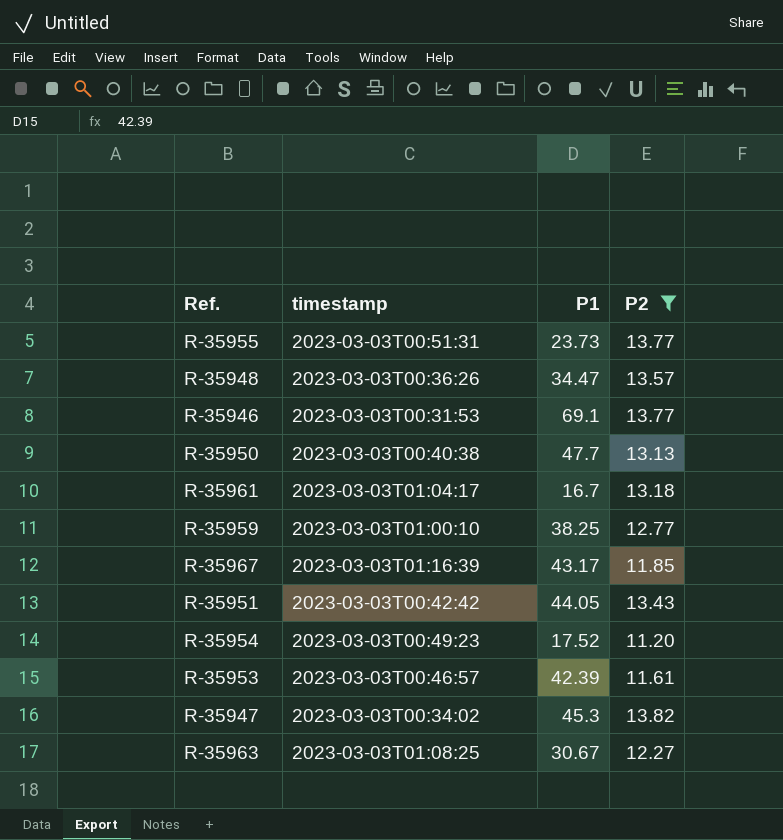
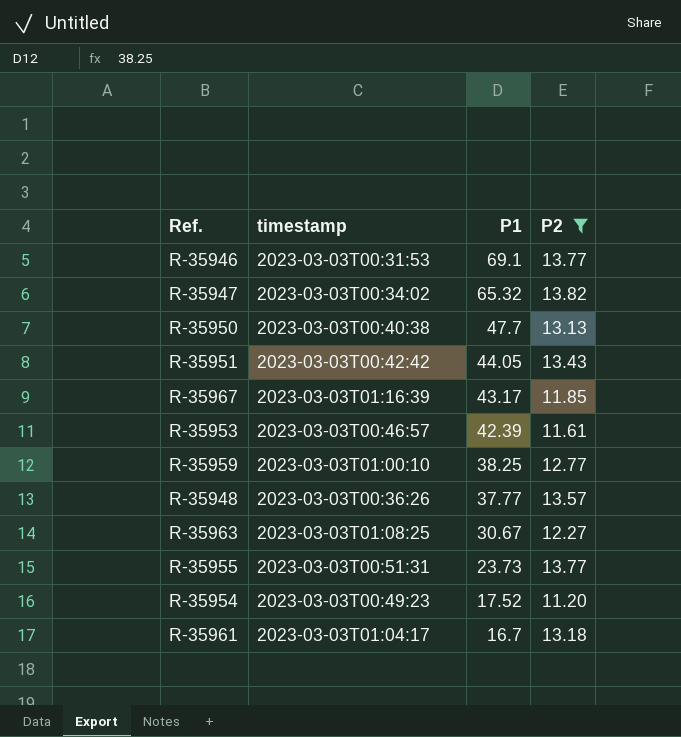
row order: none -> P1 descending
R-35947 | P1: 45.3 -> 65.32
R-35948 | P1: 34.47 -> 37.77

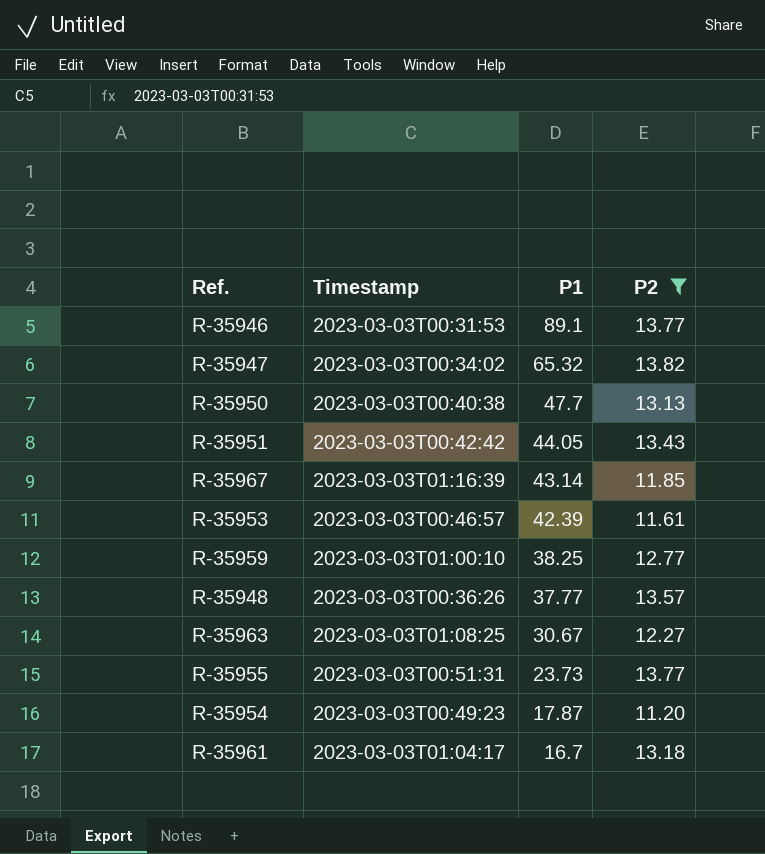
column name: timestamp -> Timestamp
R-35946 | P1: 69.1 -> 89.1
R-35967 | P1: 43.17 -> 43.14
R-35954 | P1: 17.52 -> 17.87

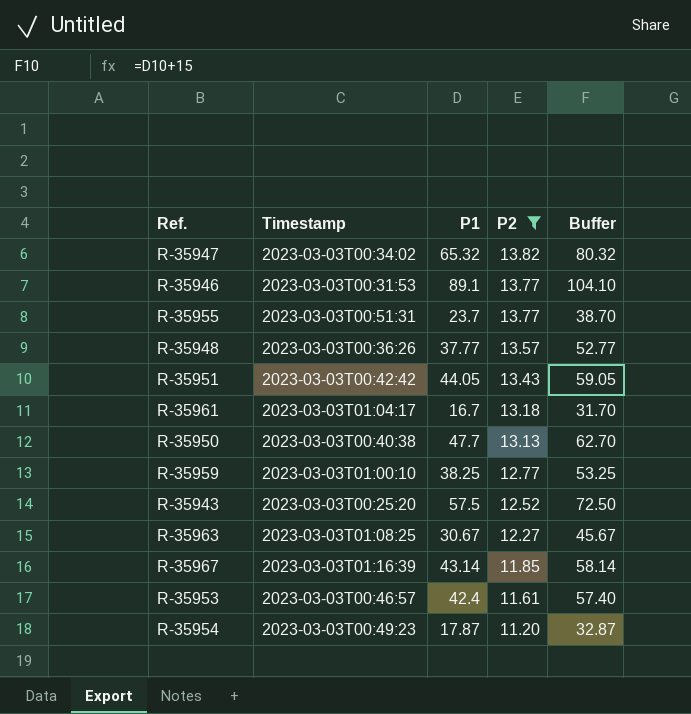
row order: P1 descending -> P2 descending
column Buffer | formula: none -> [P1] + 15
R-35955 | P1: 23.73 -> 23.7
row R-35943: none -> 2023-03-03T00:25:20 | 57.5 | 12.52 | 72.50
R-35953 | P1: 42.39 -> 42.4

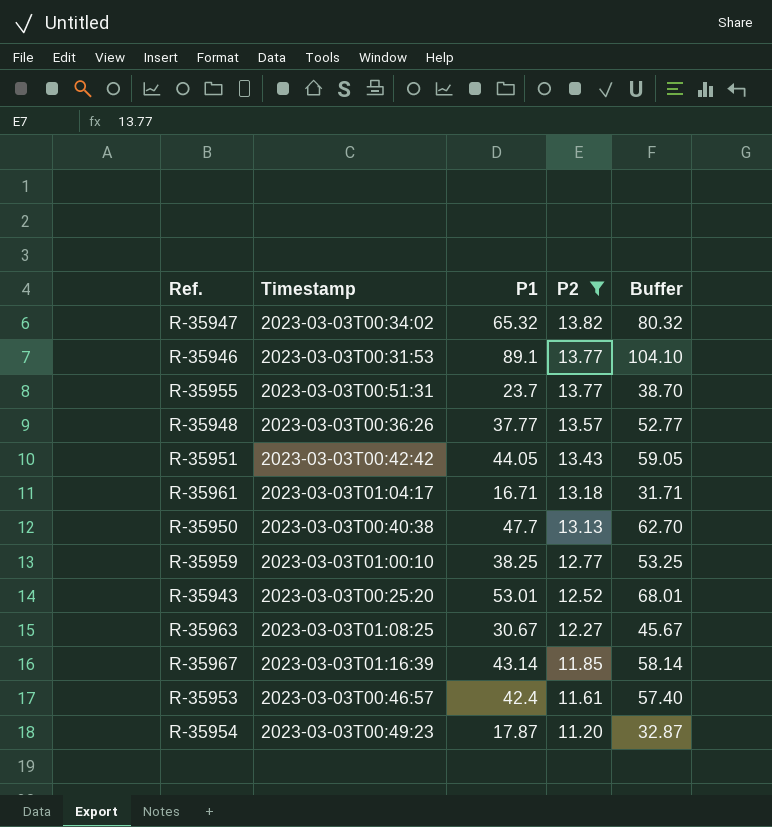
R-35961 | P1: 16.7 -> 16.71
R-35961 | Buffer: 31.70 -> 31.71
R-35943 | P1: 57.5 -> 53.01
R-35943 | Buffer: 72.50 -> 68.01

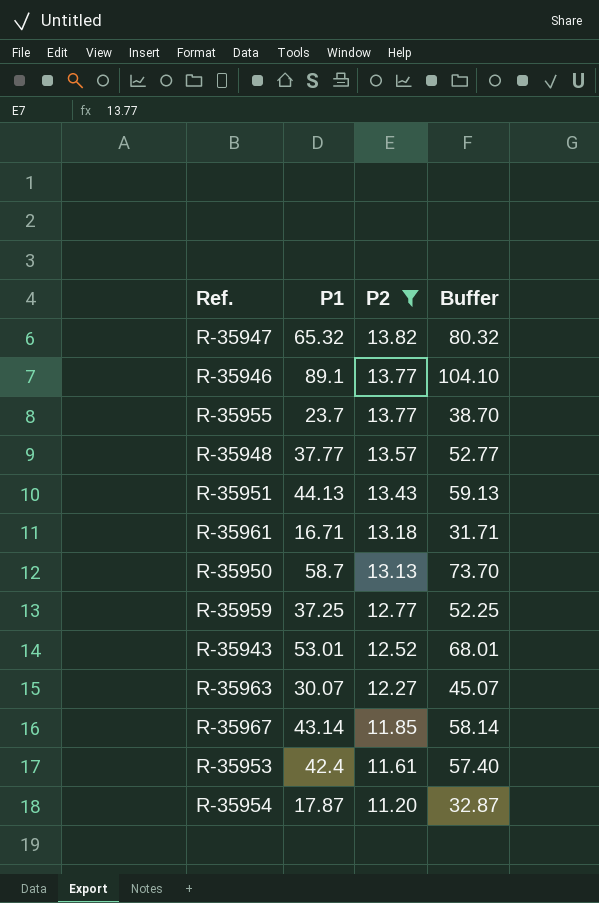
column Timestamp | position: 2 -> none
R-35951 | P1: 44.05 -> 44.13
R-35951 | Buffer: 59.05 -> 59.13
R-35950 | P1: 47.7 -> 58.7
R-35950 | Buffer: 62.70 -> 73.70
R-35959 | P1: 38.25 -> 37.25
R-35959 | Buffer: 53.25 -> 52.25
R-35963 | P1: 30.67 -> 30.07
R-35963 | Buffer: 45.67 -> 45.07

